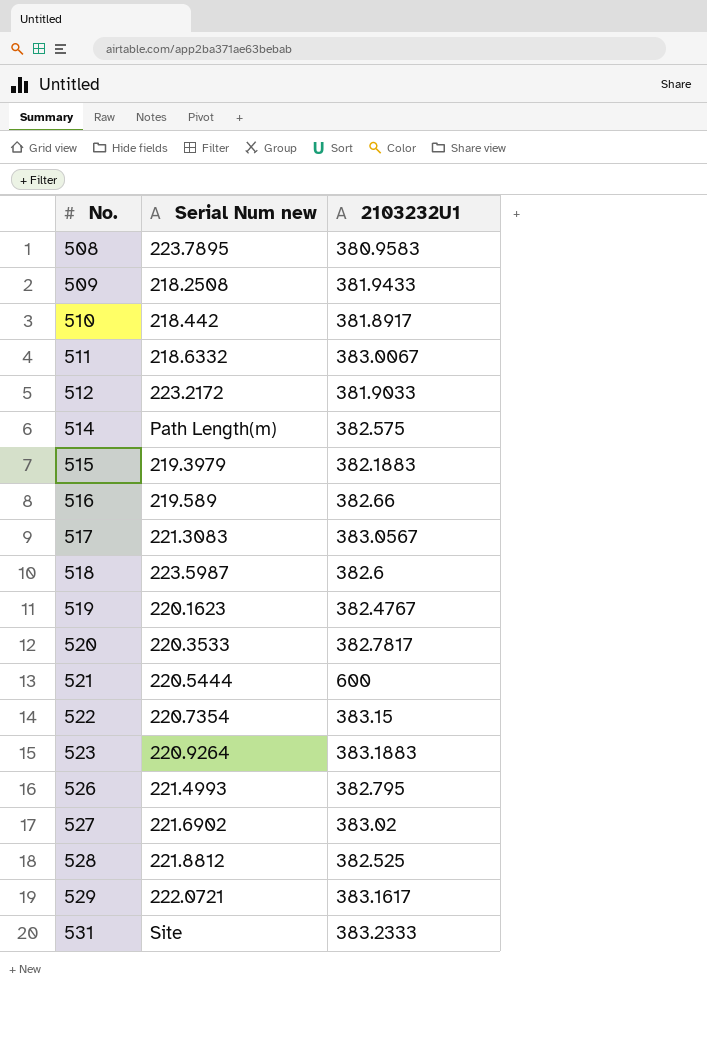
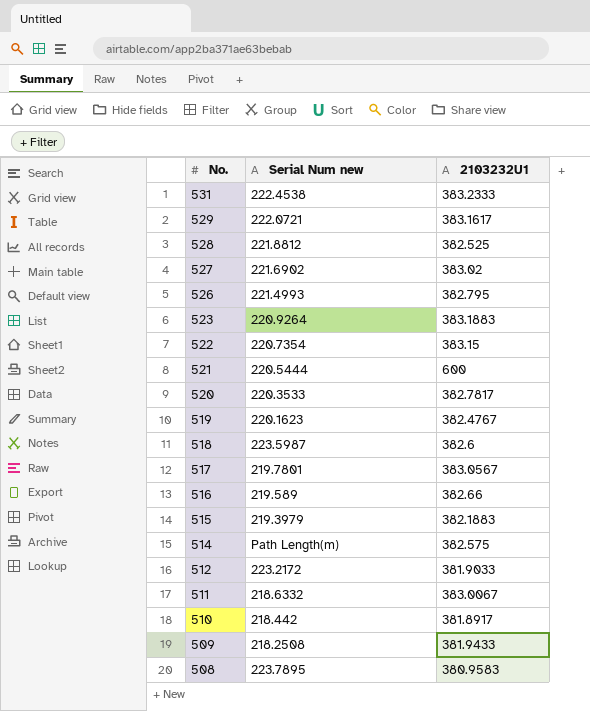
row order: No. ascending -> No. descending
531 | Serial Num new: Site -> 222.4538
517 | Serial Num new: 221.3083 -> 219.7801

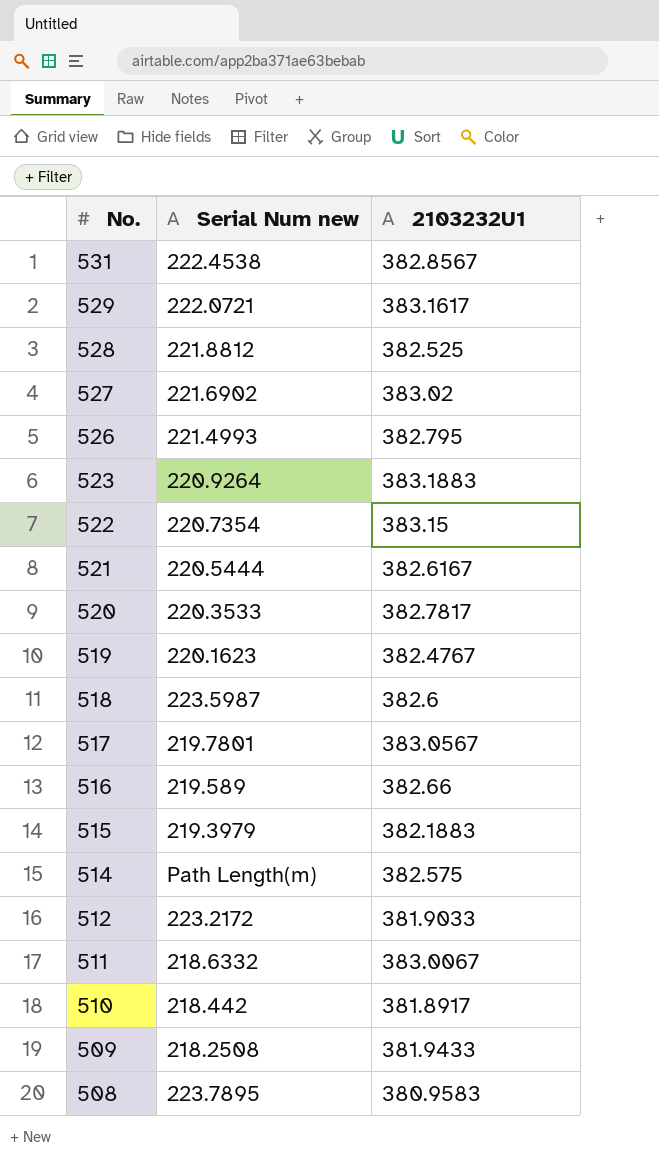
531 | 2103232U1: 383.2333 -> 382.8567
521 | 2103232U1: 600 -> 382.6167

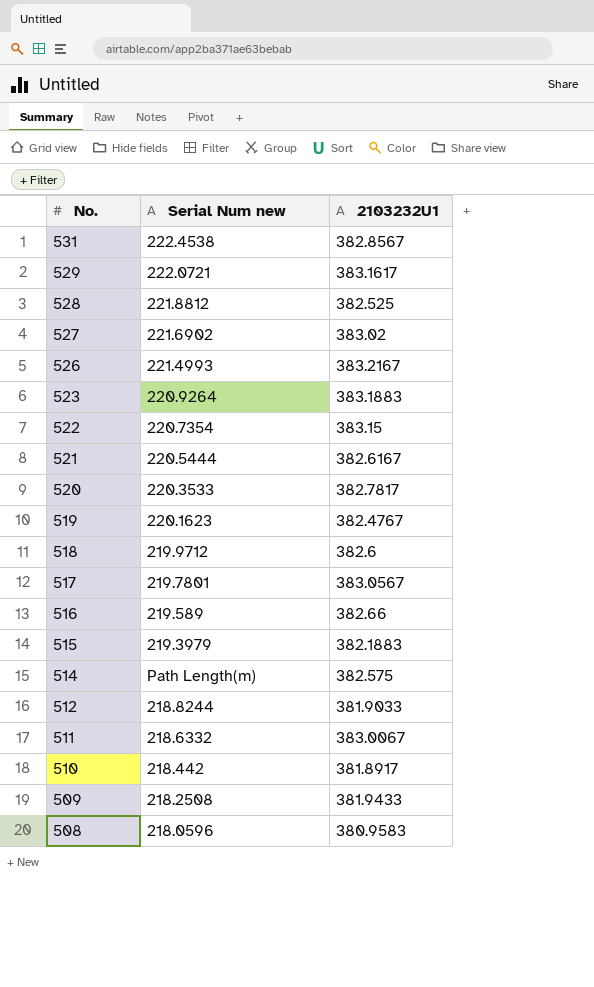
526 | 2103232U1: 382.795 -> 383.2167
518 | Serial Num new: 223.5987 -> 219.9712
512 | Serial Num new: 223.2172 -> 218.8244
508 | Serial Num new: 223.7895 -> 218.0596

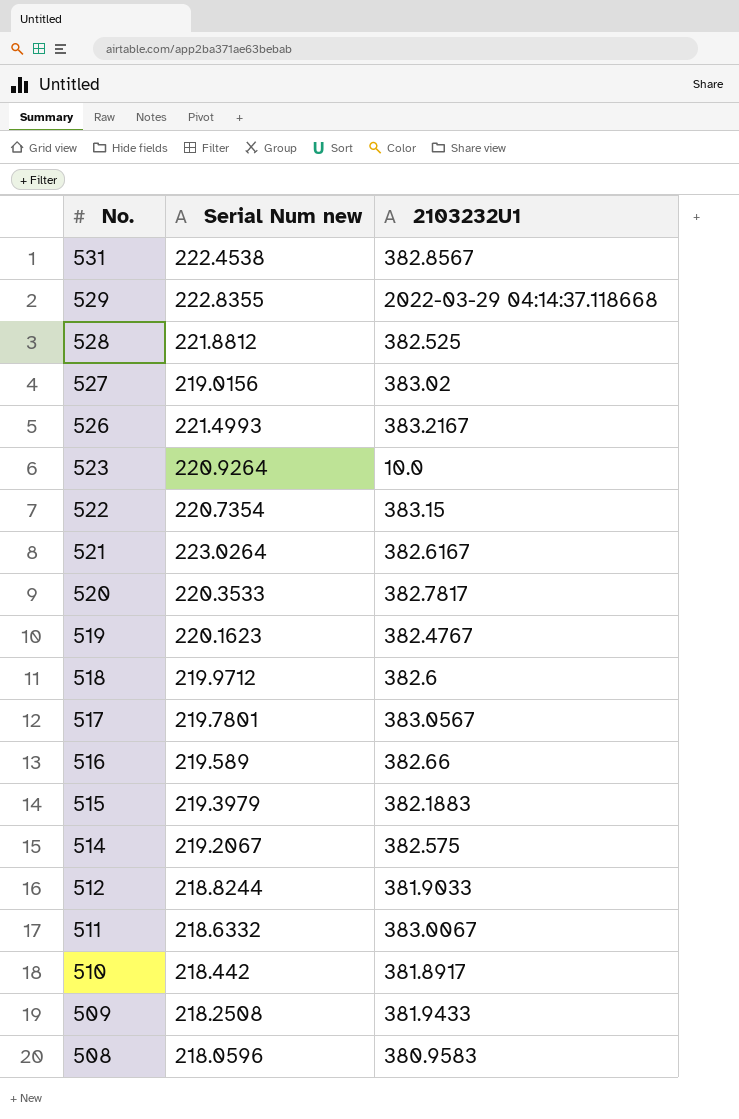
529 | Serial Num new: 222.0721 -> 222.8355
529 | 2103232U1: 383.1617 -> 2022-03-29 04:14:37.118668
527 | Serial Num new: 221.6902 -> 219.0156
523 | 2103232U1: 383.1883 -> 10.0
521 | Serial Num new: 220.5444 -> 223.0264
514 | Serial Num new: Path Length(m) -> 219.2067

